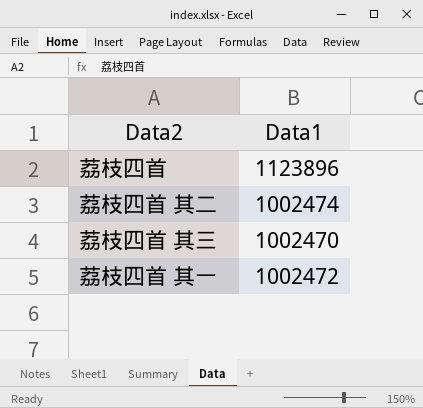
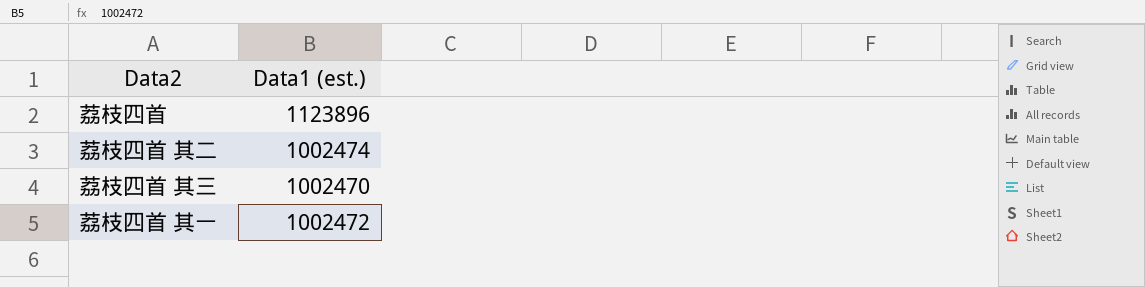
column name: Data1 -> Data1 (est.)

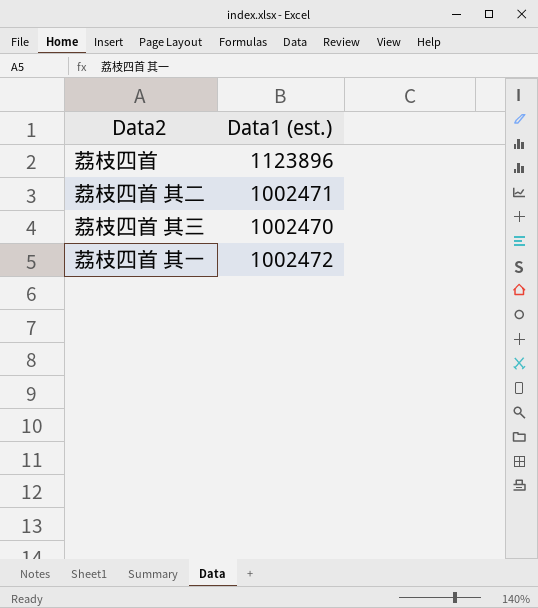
荔枝四首 其二 | Data1 (est.): 1002474 -> 1002471

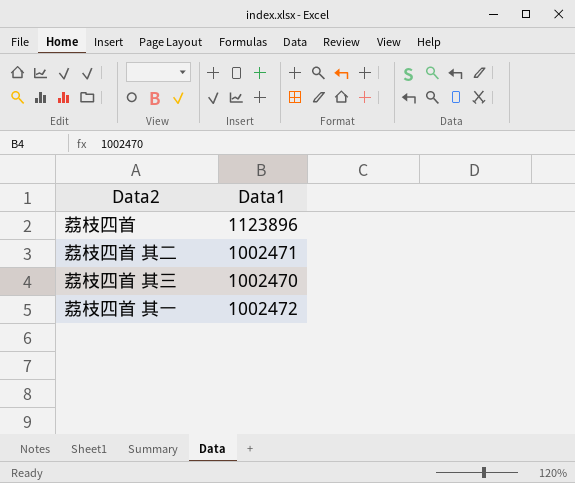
column name: Data1 (est.) -> Data1

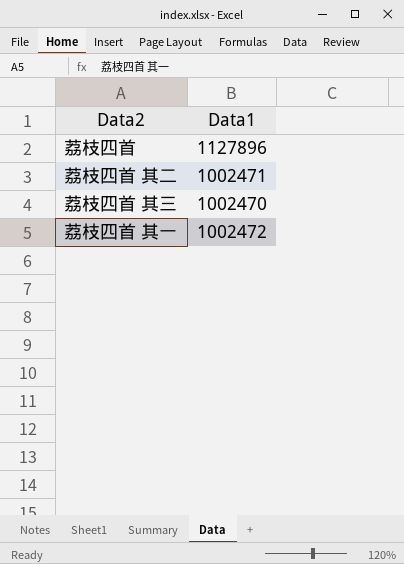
荔枝四首 | Data1: 1123896 -> 1127896

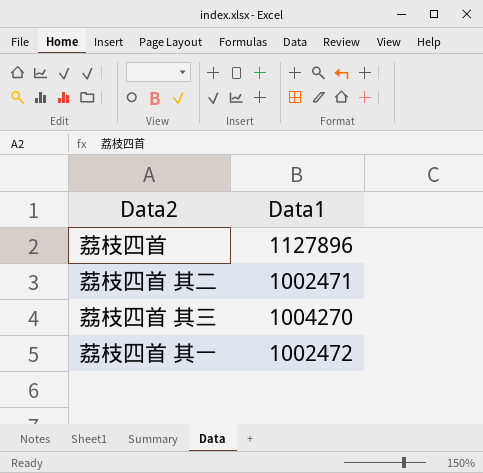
荔枝四首 其三 | Data1: 1002470 -> 1004270

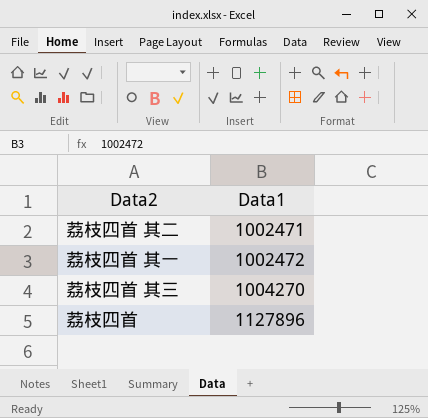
row order: none -> Data1 ascending

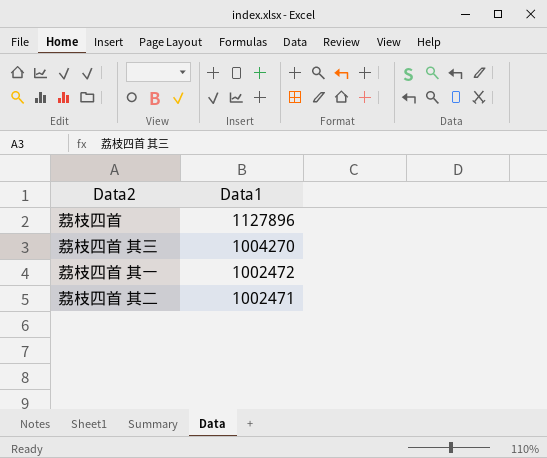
row order: Data1 ascending -> Data1 descending

